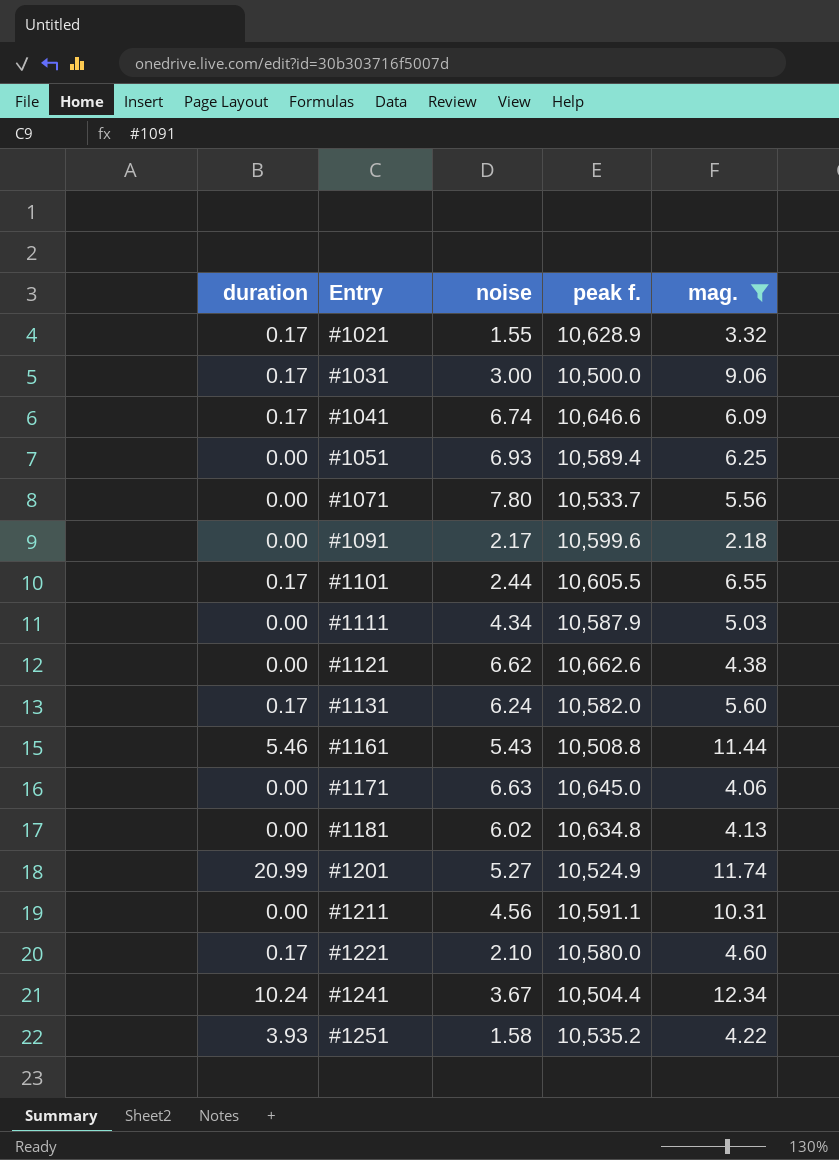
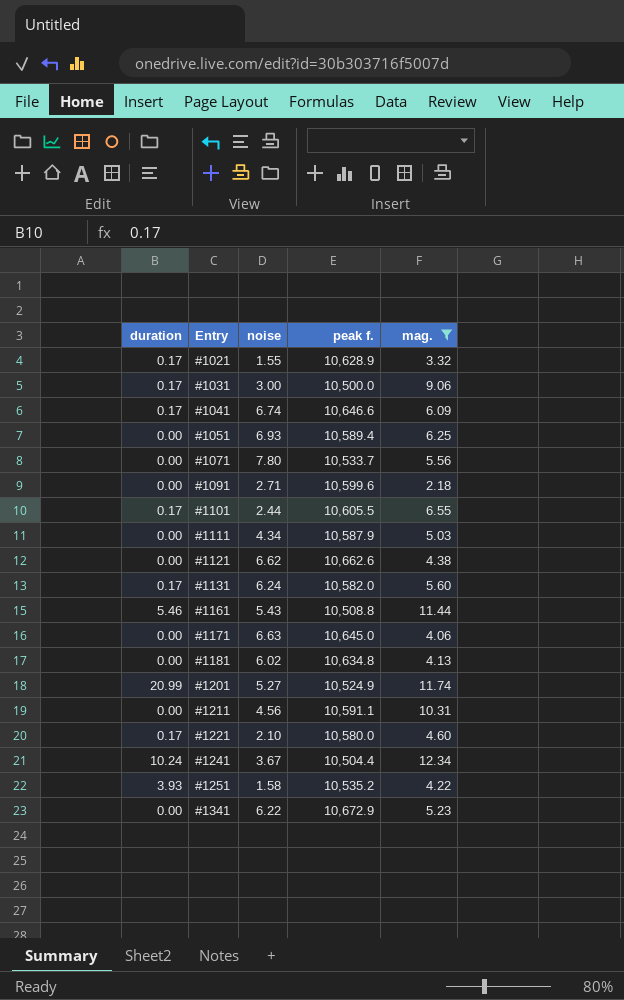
#1091 | noise: 2.17 -> 2.71
row #1341: none -> 0.00 | 6.22 | 10,672.9 | 5.23

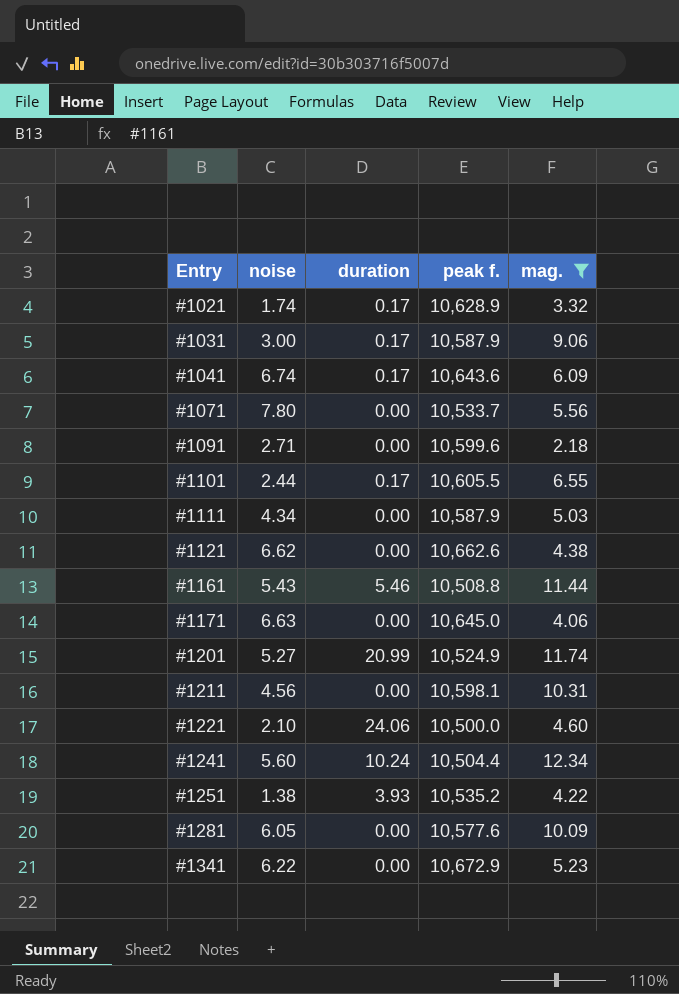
column duration | position: 1 -> 3
row #1051: 0.00 | 6.93 | 10,589.4 | 6.25 -> none
row #1131: 0.17 | 6.24 | 10,582.0 | 5.60 -> none
row #1181: 0.00 | 6.02 | 10,634.8 | 4.13 -> none
#1021 | noise: 1.55 -> 1.74
#1031 | peak f.: 10,500.0 -> 10,587.9
#1041 | peak f.: 10,646.6 -> 10,643.6
#1211 | peak f.: 10,591.1 -> 10,598.1
#1221 | duration: 0.17 -> 24.06
#1221 | peak f.: 10,580.0 -> 10,500.0
#1241 | noise: 3.67 -> 5.60
#1251 | noise: 1.58 -> 1.38
row #1281: none -> 6.05 | 0.00 | 10,577.6 | 10.09

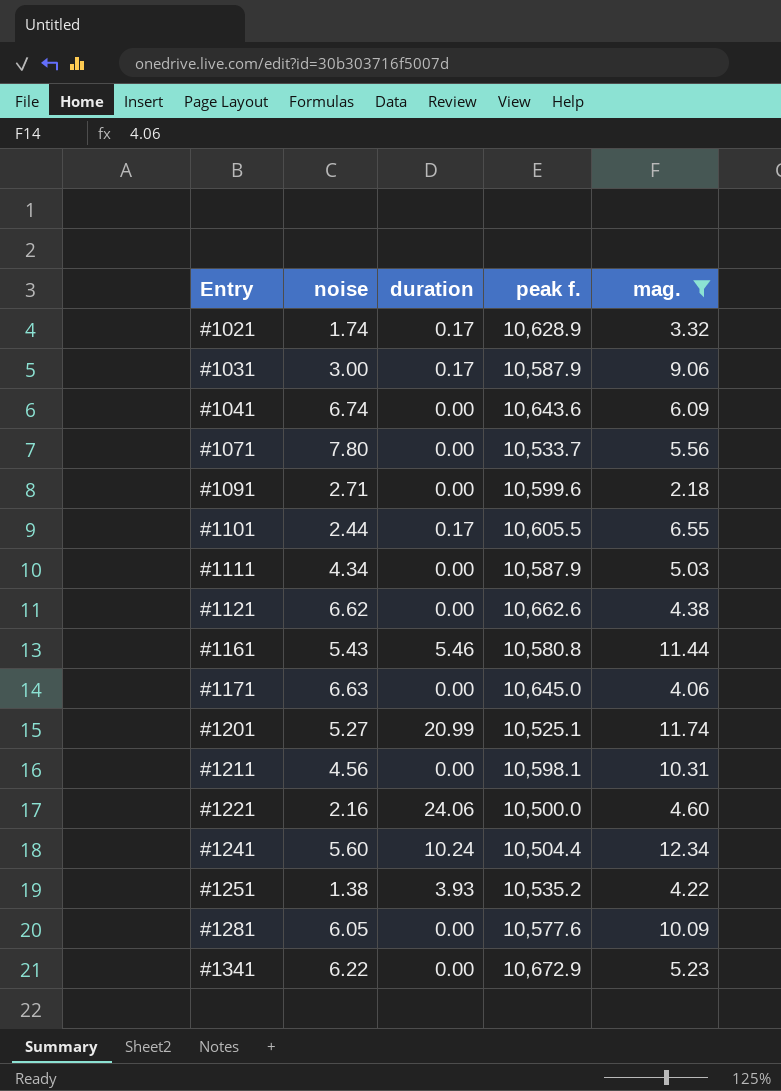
#1041 | duration: 0.17 -> 0.00
#1161 | peak f.: 10,508.8 -> 10,580.8
#1201 | peak f.: 10,524.9 -> 10,525.1
#1221 | noise: 2.10 -> 2.16

